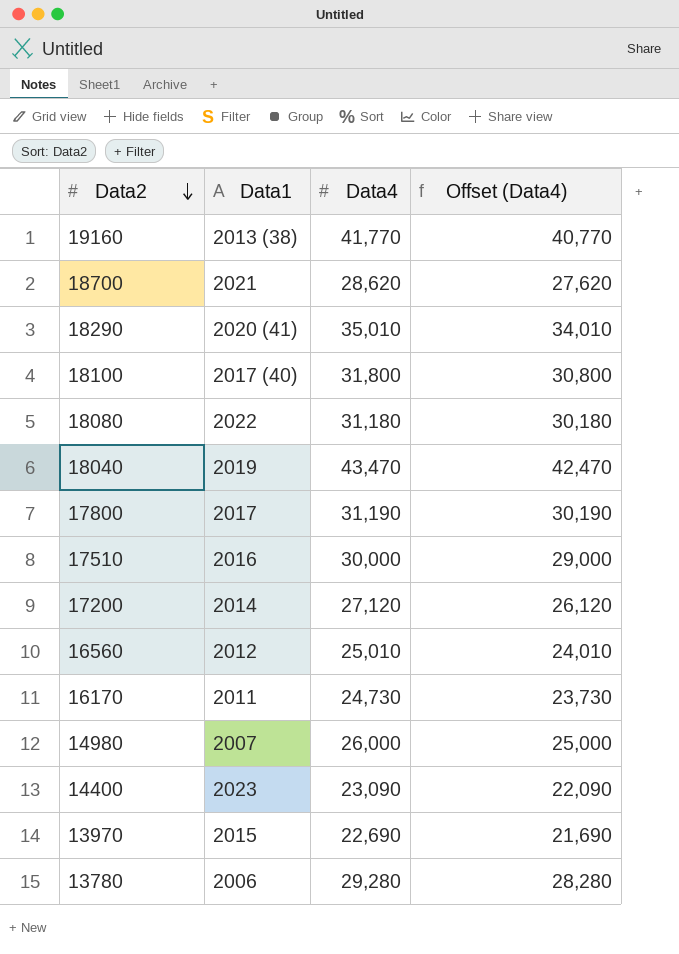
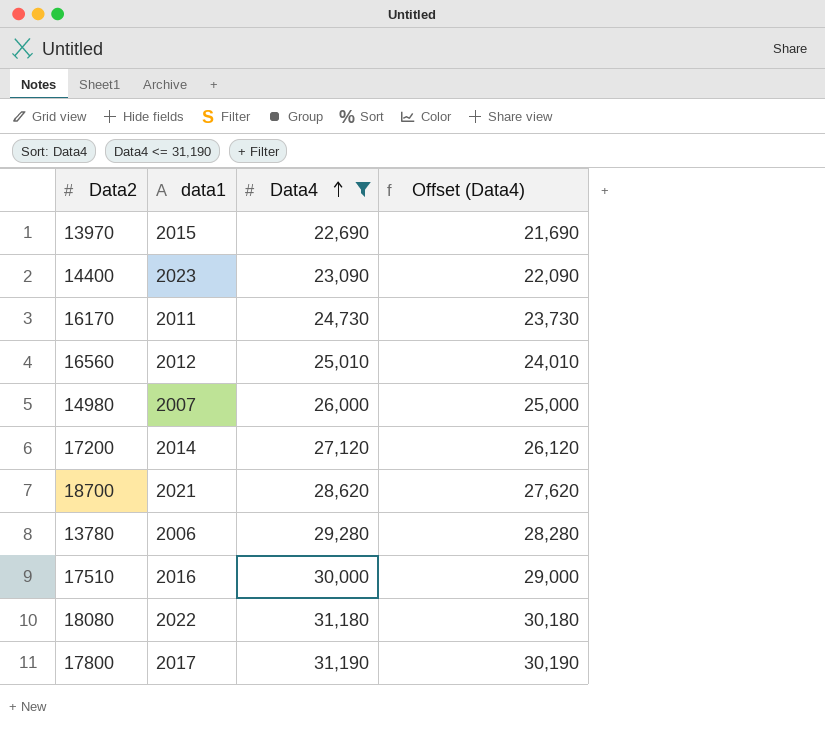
filter: none -> Data4 <= 31,190
row order: Data2 descending -> Data4 ascending
column name: Data1 -> data1

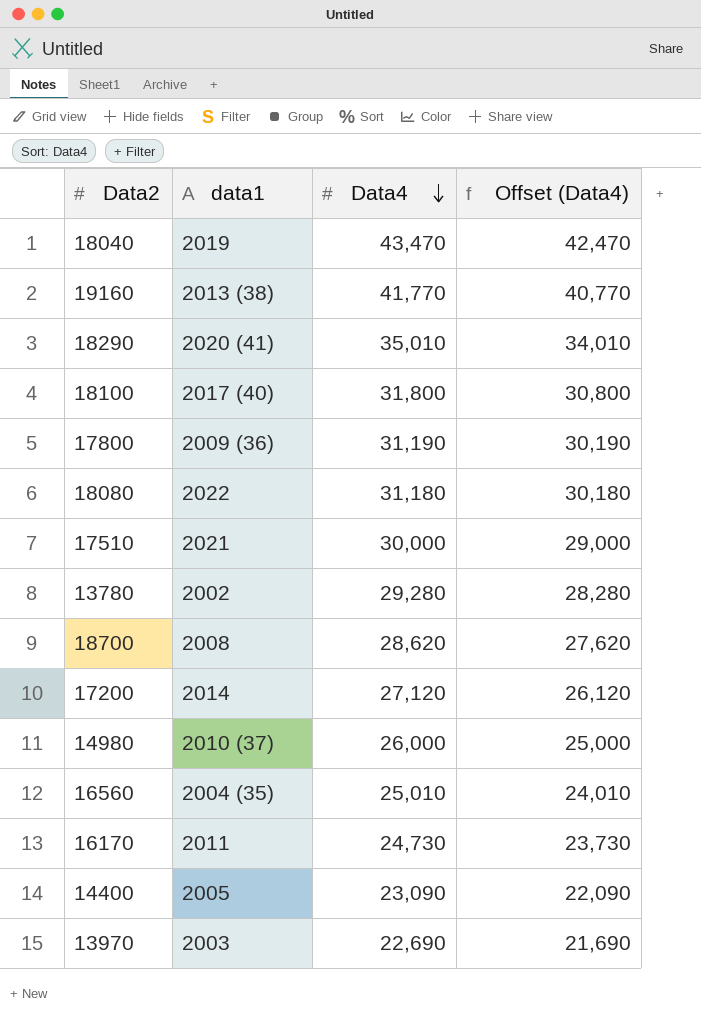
filter: Data4 <= 31,190 -> none
row order: Data4 ascending -> Data4 descending
17800 | data1: 2017 -> 2009 (36)
17510 | data1: 2016 -> 2021
13780 | data1: 2006 -> 2002
18700 | data1: 2021 -> 2008
14980 | data1: 2007 -> 2010 (37)
16560 | data1: 2012 -> 2004 (35)
14400 | data1: 2023 -> 2005
13970 | data1: 2015 -> 2003

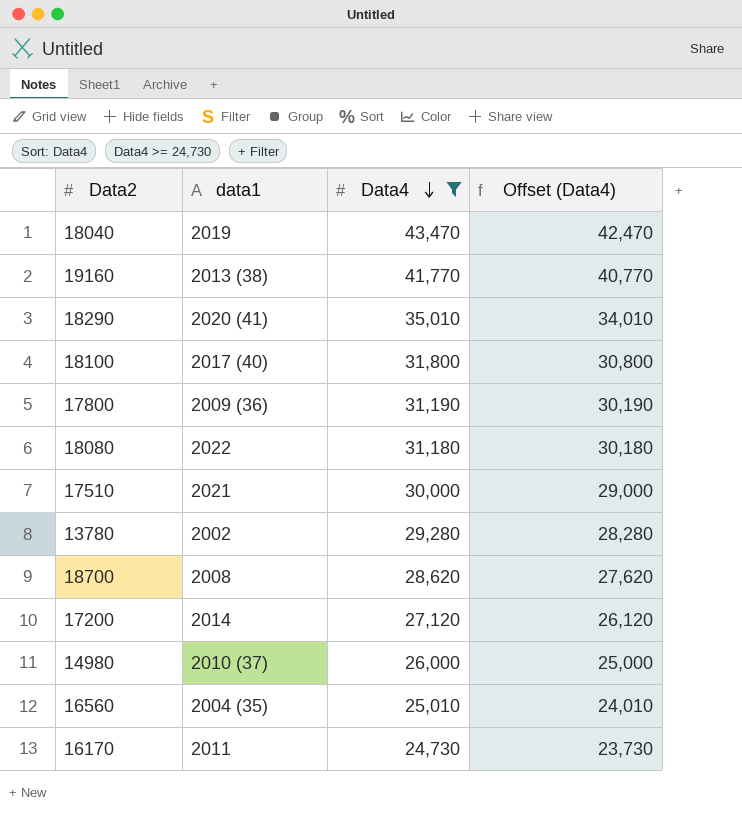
filter: none -> Data4 >= 24,730

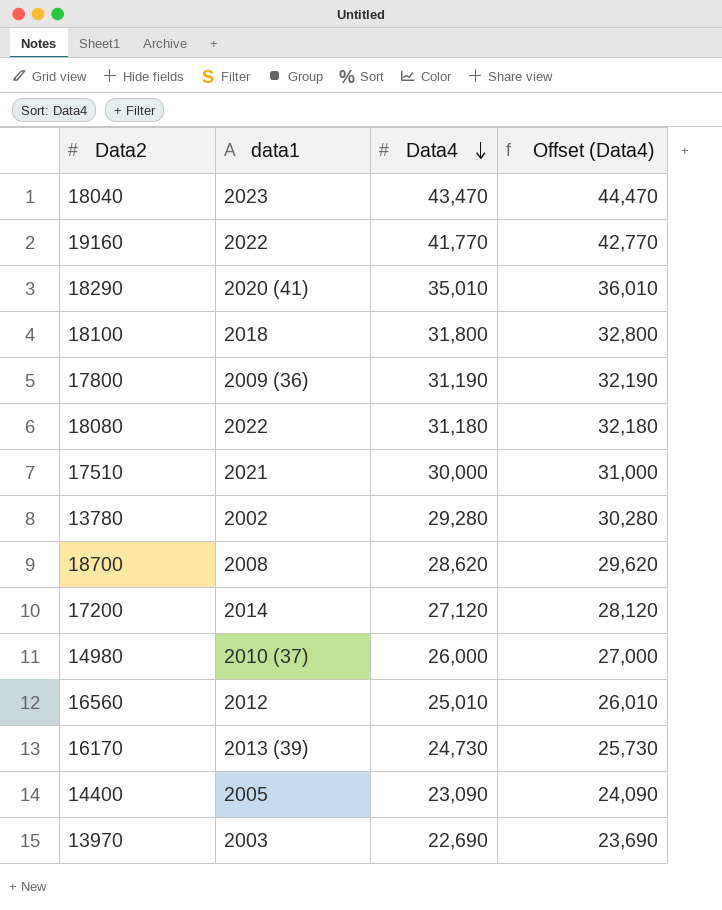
filter: Data4 >= 24,730 -> none
column Offset (Data4) | formula: [Data4] - 1000 -> [Data4] + 1000
18040 | data1: 2019 -> 2023
19160 | data1: 2013 (38) -> 2022
18100 | data1: 2017 (40) -> 2018
16560 | data1: 2004 (35) -> 2012
16170 | data1: 2011 -> 2013 (39)

